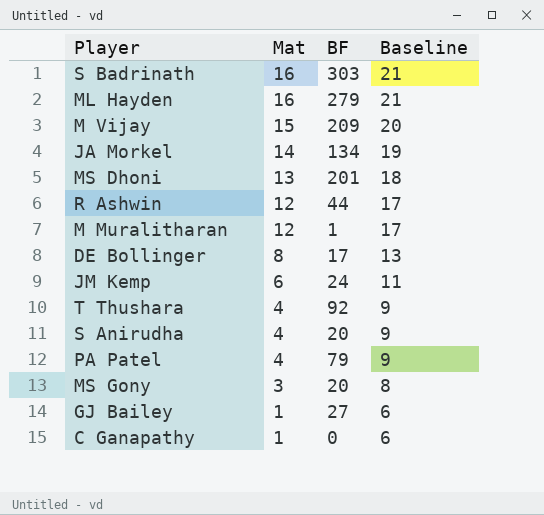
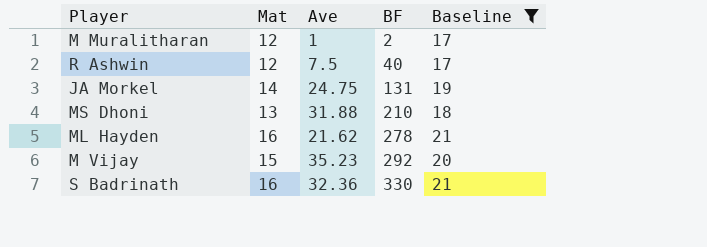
filter: none -> Baseline >= 17
row order: Mat descending -> BF ascending
column Ave | position: none -> 3
M Muralitharan | BF: 1 -> 2
R Ashwin | BF: 44 -> 40
JA Morkel | BF: 134 -> 131
MS Dhoni | BF: 201 -> 210
ML Hayden | BF: 279 -> 278
M Vijay | BF: 209 -> 292
S Badrinath | BF: 303 -> 330

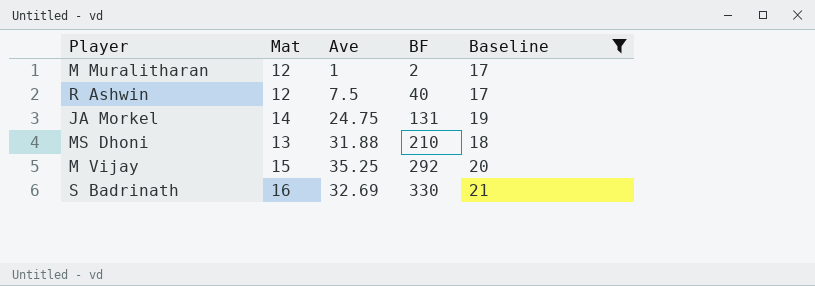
row ML Hayden: 16 | 21.62 | 278 | 21 -> none
M Vijay | Ave: 35.23 -> 35.25
S Badrinath | Ave: 32.36 -> 32.69

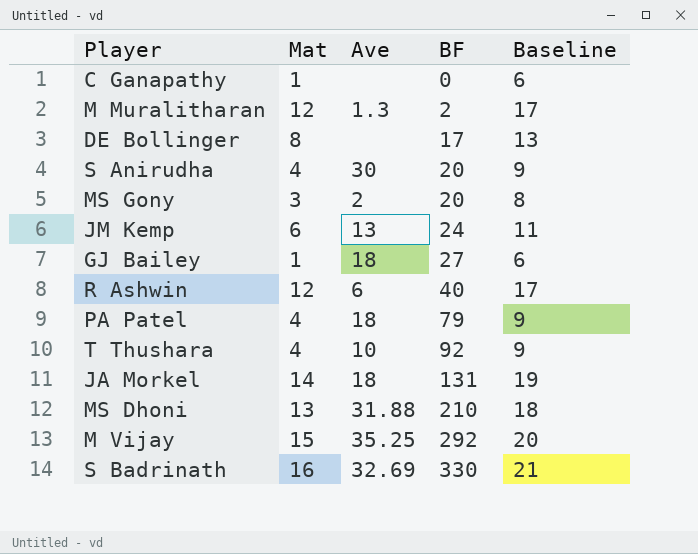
filter: Baseline >= 17 -> none
M Muralitharan | Ave: 1 -> 1.3
R Ashwin | Ave: 7.5 -> 6
JA Morkel | Ave: 24.75 -> 18

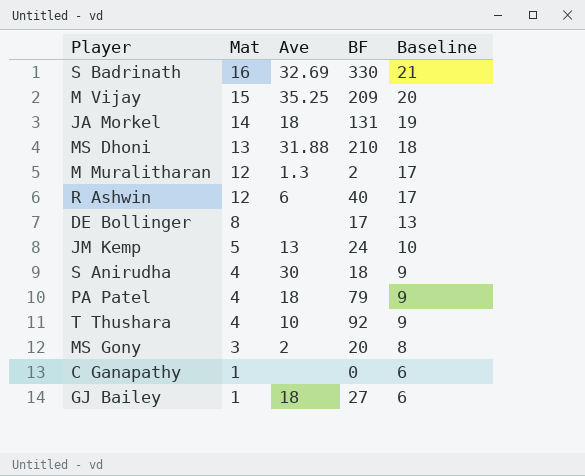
row order: BF ascending -> Mat descending
M Vijay | BF: 292 -> 209
JM Kemp | Mat: 6 -> 5
JM Kemp | Baseline: 11 -> 10
S Anirudha | BF: 20 -> 18

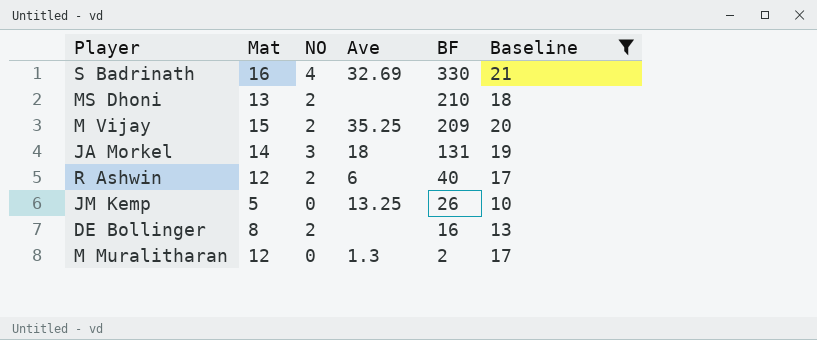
filter: none -> Baseline >= 10
row order: Mat descending -> BF descending
column NO | position: none -> 3
MS Dhoni | Ave: 31.88 -> none
JM Kemp | Ave: 13 -> 13.25
JM Kemp | BF: 24 -> 26
DE Bollinger | BF: 17 -> 16

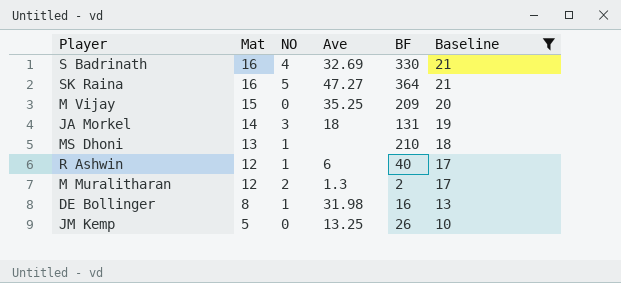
row order: BF descending -> Mat descending
row SK Raina: none -> 16 | 5 | 47.27 | 364 | 21
M Vijay | NO: 2 -> 0
MS Dhoni | NO: 2 -> 1
R Ashwin | NO: 2 -> 1
M Muralitharan | NO: 0 -> 2
DE Bollinger | NO: 2 -> 1
DE Bollinger | Ave: none -> 31.98

